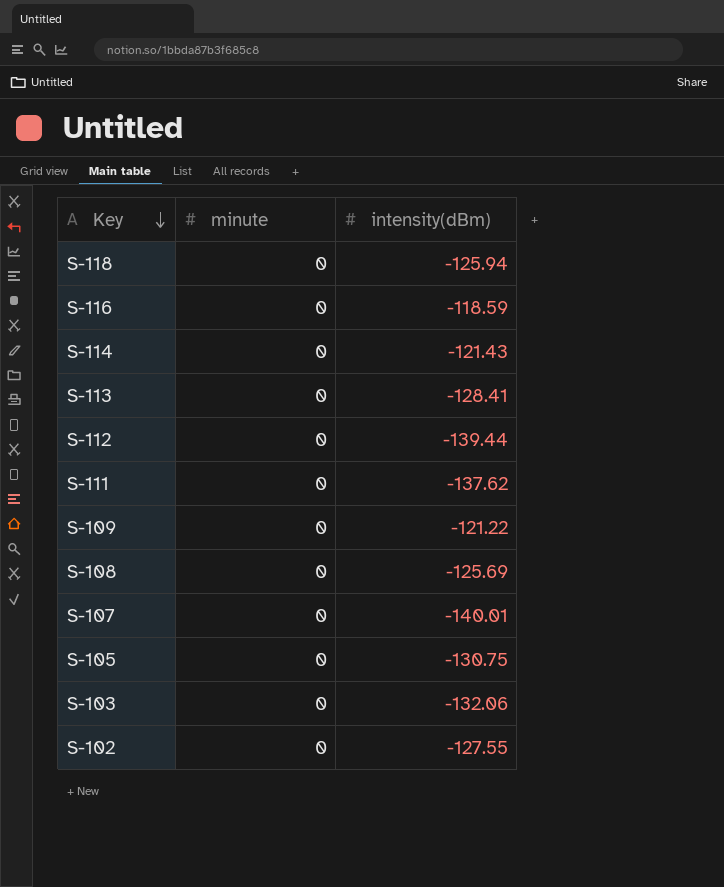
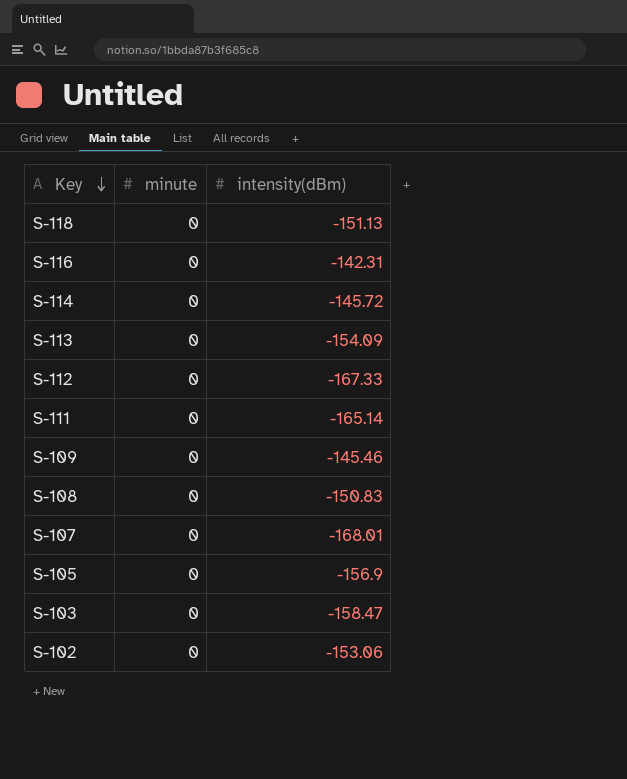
S-118 | intensity(dBm): -125.94 -> -151.13
S-116 | intensity(dBm): -118.59 -> -142.31
S-114 | intensity(dBm): -121.43 -> -145.72
S-113 | intensity(dBm): -128.41 -> -154.09
S-112 | intensity(dBm): -139.44 -> -167.33
S-111 | intensity(dBm): -137.62 -> -165.14
S-109 | intensity(dBm): -121.22 -> -145.46
S-108 | intensity(dBm): -125.69 -> -150.83
S-107 | intensity(dBm): -140.01 -> -168.01
S-105 | intensity(dBm): -130.75 -> -156.9
S-103 | intensity(dBm): -132.06 -> -158.47
S-102 | intensity(dBm): -127.55 -> -153.06

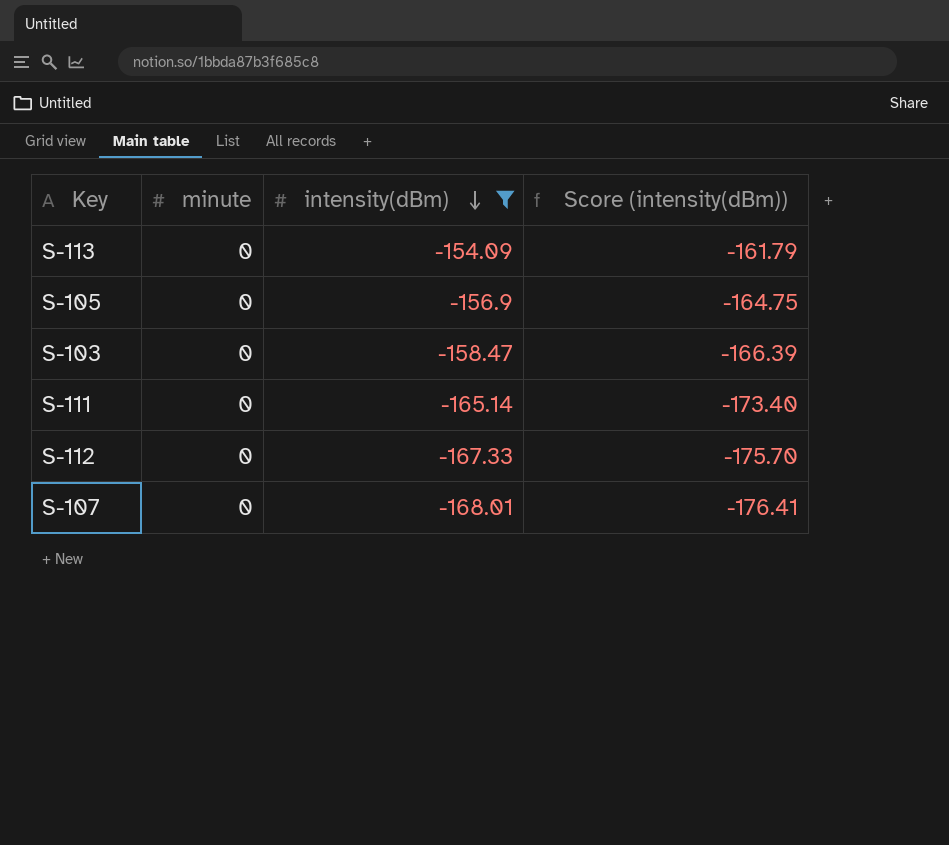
filter: none -> intensity(dBm) <= -154.09
row order: Key descending -> intensity(dBm) descending
column Score (intensity(dBm)) | formula: none -> [intensity(dBm)] * 1.05

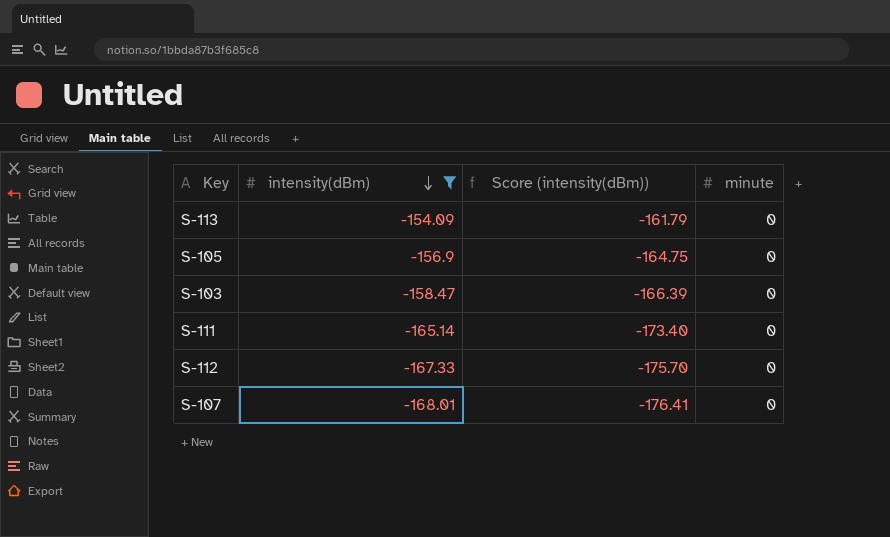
column minute | position: 2 -> 4

